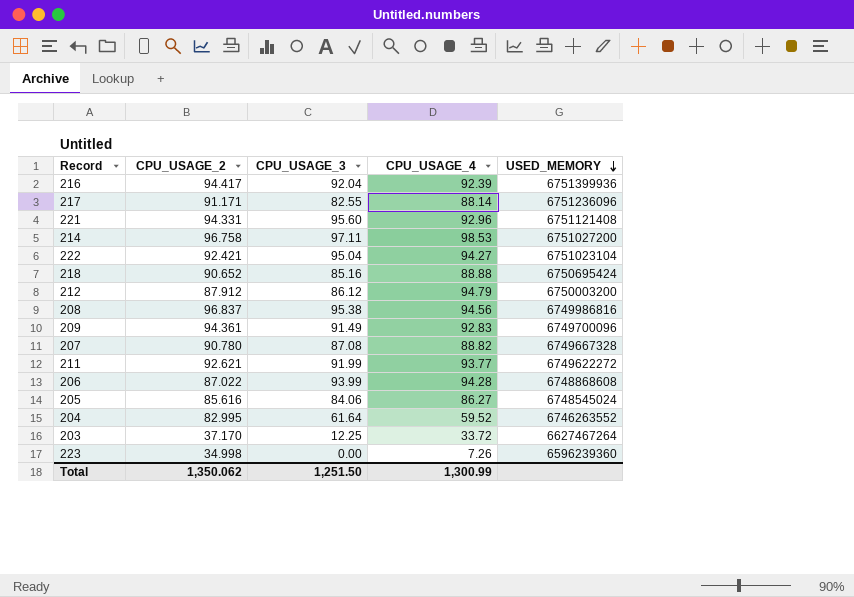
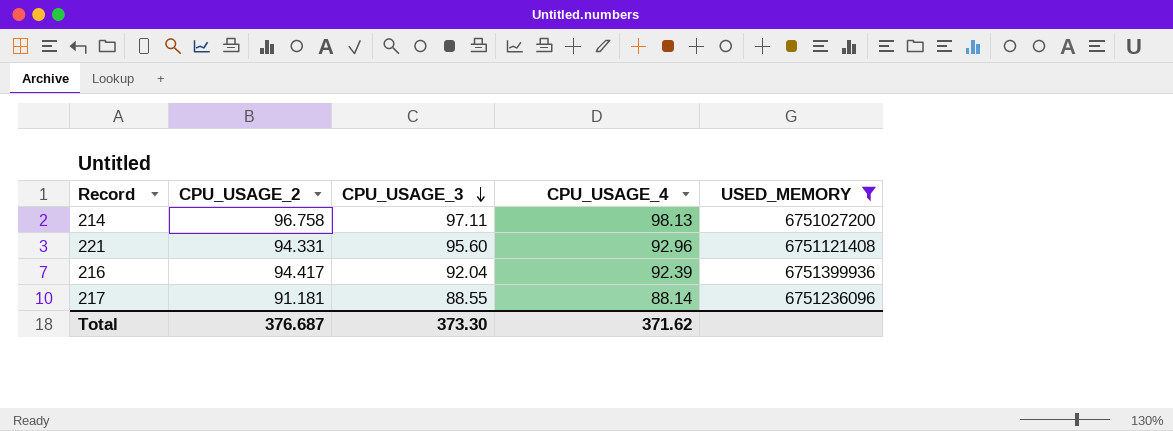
filter: none -> USED_MEMORY >= 6751027200
row order: USED_MEMORY descending -> CPU_USAGE_3 descending
214 | CPU_USAGE_4: 98.53 -> 98.13
217 | CPU_USAGE_2: 91.171 -> 91.181
217 | CPU_USAGE_3: 82.55 -> 88.55
Total | CPU_USAGE_2: 1,350.062 -> 376.687
Total | CPU_USAGE_3: 1,251.50 -> 373.30
Total | CPU_USAGE_4: 1,300.99 -> 371.62

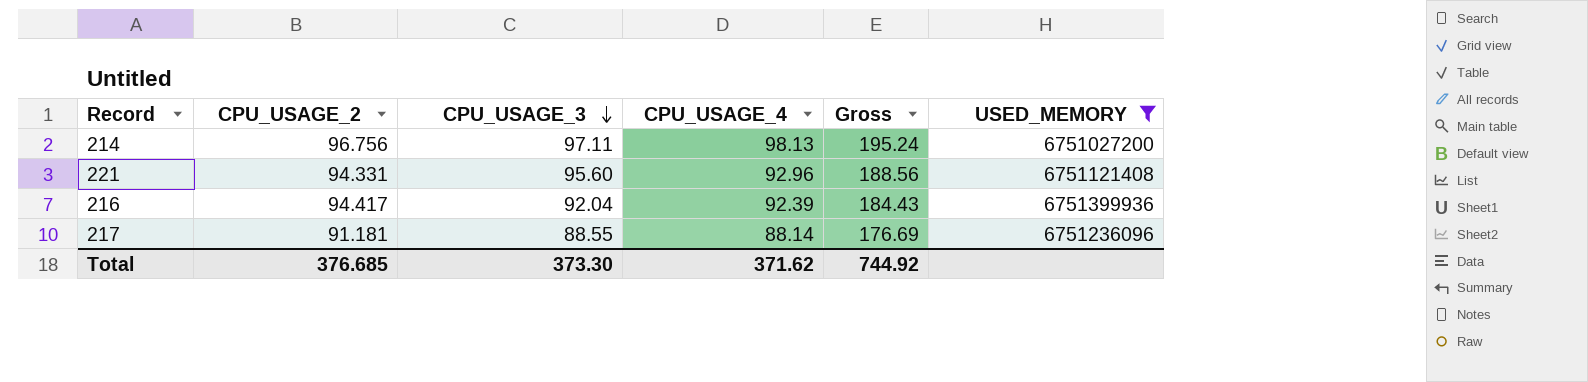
column Gross | formula: none -> [CPU_USAGE_3] + [CPU_USAGE_4]
214 | CPU_USAGE_2: 96.758 -> 96.756
Total | CPU_USAGE_2: 376.687 -> 376.685

